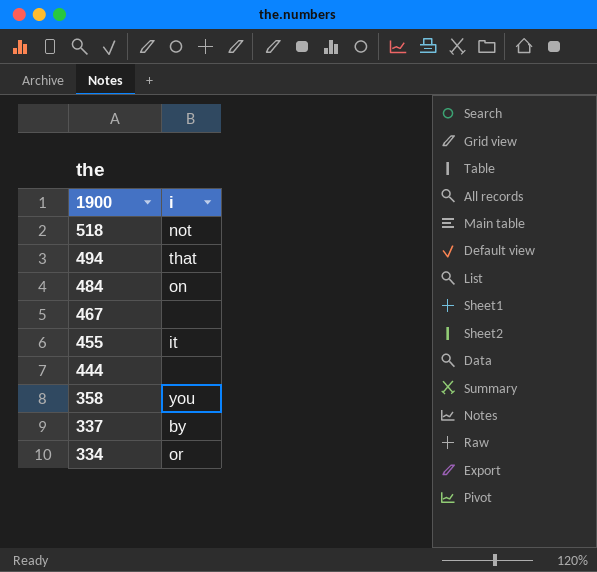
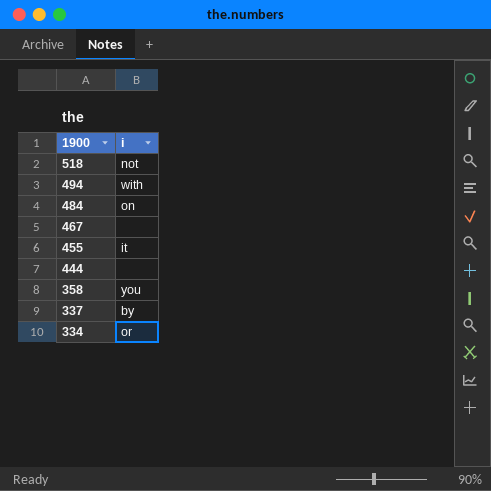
494 | i: that -> with

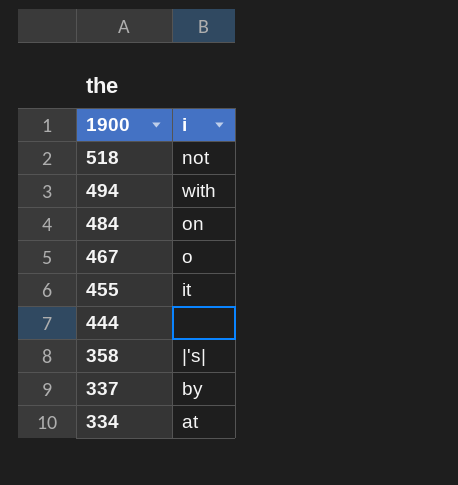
467 | i: none -> o
358 | i: you -> |'s|
334 | i: or -> at

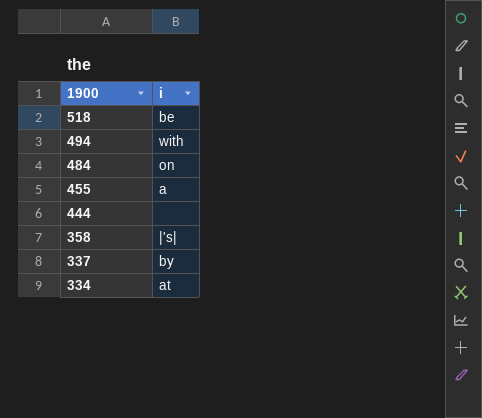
row 467: o -> none
518 | i: not -> be
455 | i: it -> a

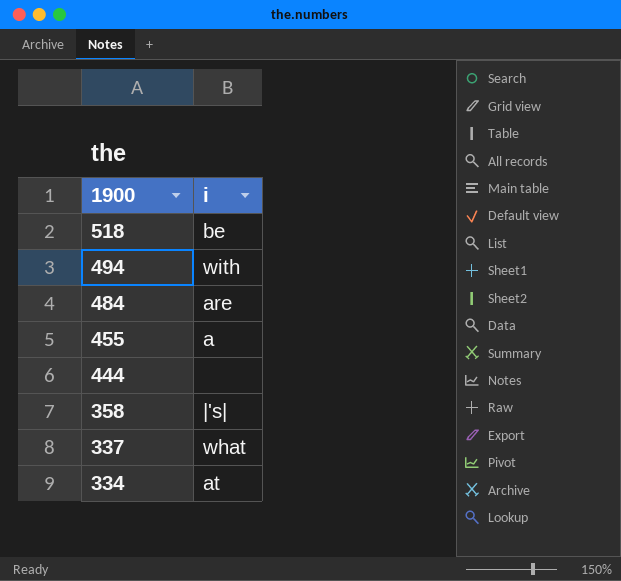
484 | i: on -> are
337 | i: by -> what

